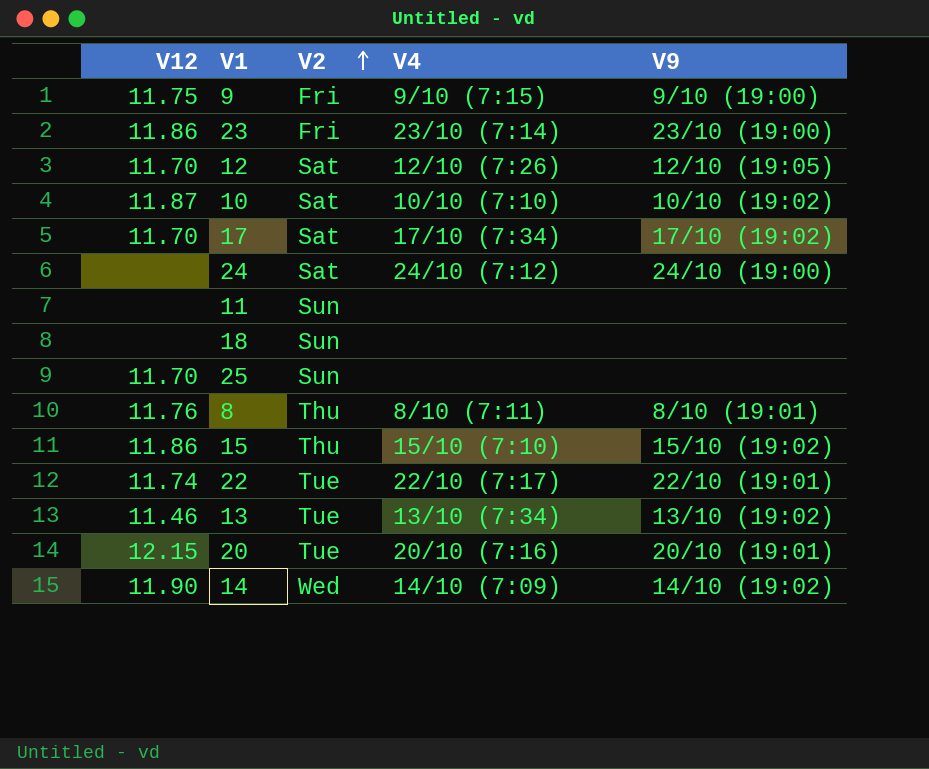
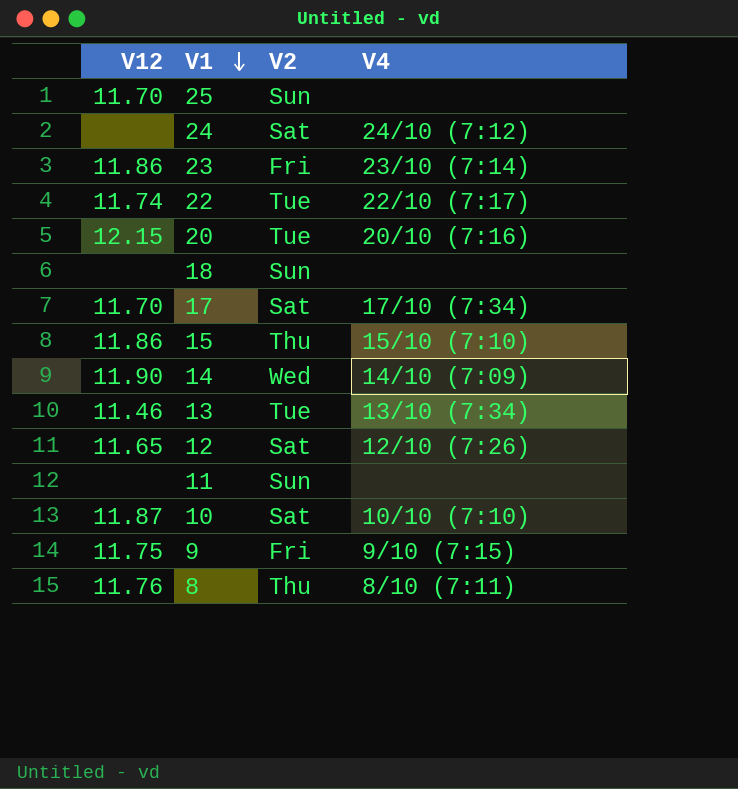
row order: V2 ascending -> V1 descending
column V9 | position: 5 -> none
12 | V12: 11.70 -> 11.65

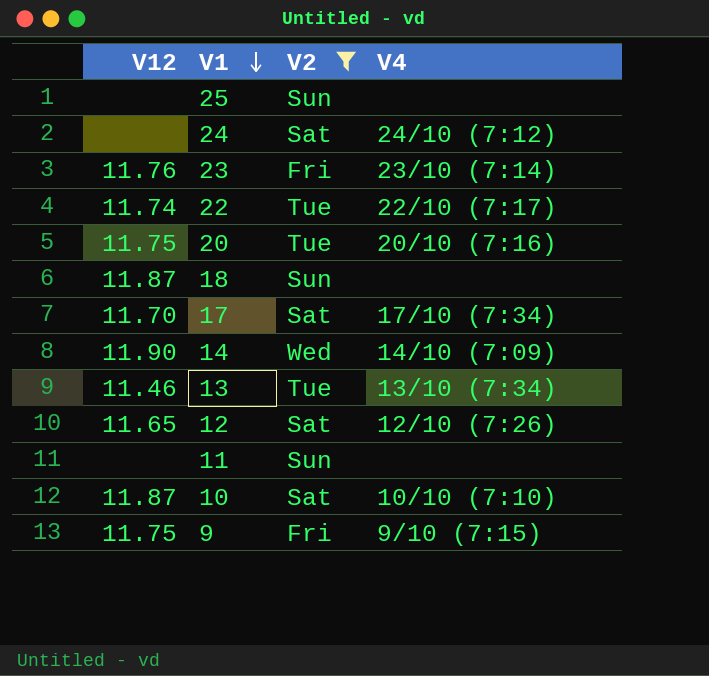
filter: none -> V2 != Thu
25 | V12: 11.70 -> none
23 | V12: 11.86 -> 11.76
20 | V12: 12.15 -> 11.75
18 | V12: none -> 11.87

